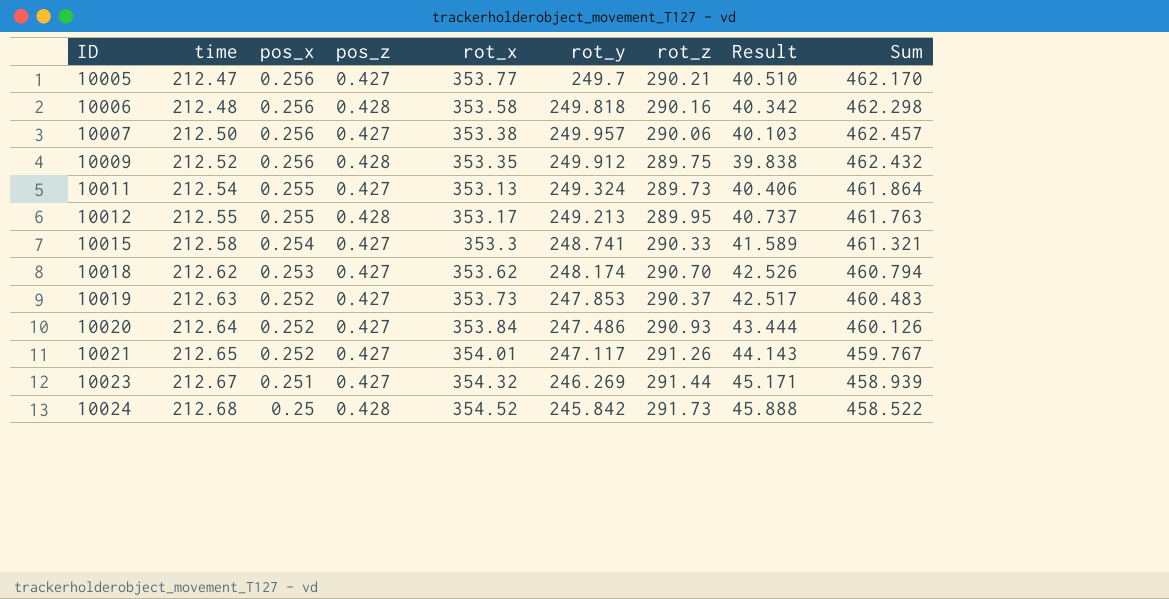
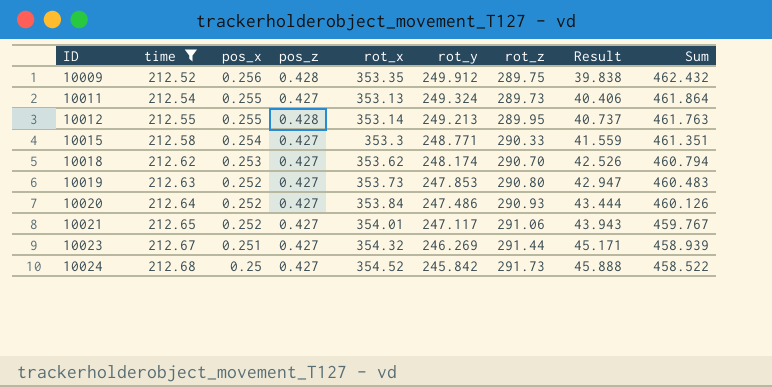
filter: none -> time >= 212.52
10012 | rot_x: 353.17 -> 353.14
10015 | rot_y: 248.741 -> 248.771
10015 | Result: 41.589 -> 41.559
10015 | Sum: 461.321 -> 461.351
10019 | rot_z: 290.37 -> 290.80
10019 | Result: 42.517 -> 42.947
10021 | rot_z: 291.26 -> 291.06
10021 | Result: 44.143 -> 43.943
10024 | pos_z: 0.428 -> 0.427

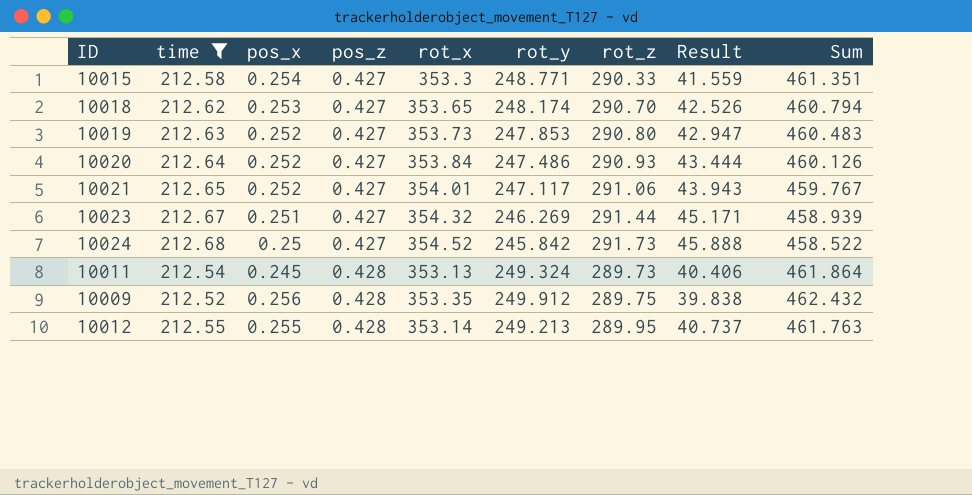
row order: ID ascending -> pos_z ascending
10018 | rot_x: 353.62 -> 353.65
10011 | pos_x: 0.255 -> 0.245
10011 | pos_z: 0.427 -> 0.428

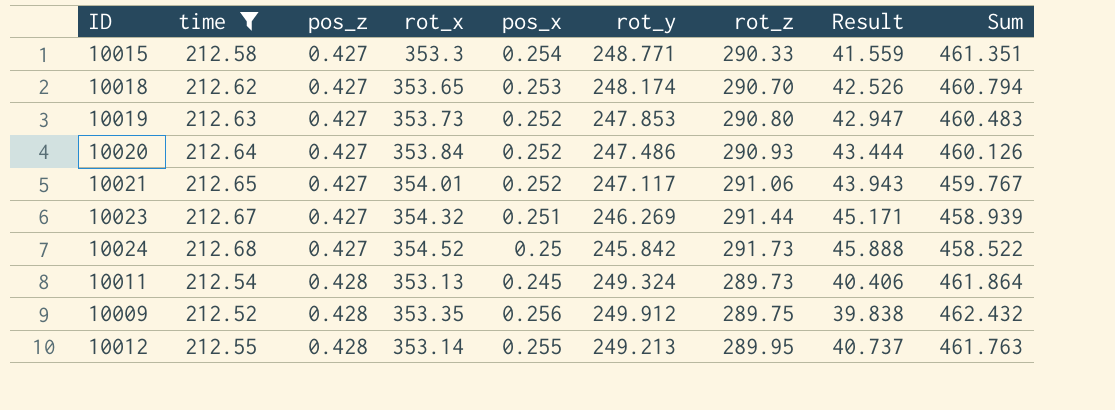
column pos_x | position: 3 -> 5

